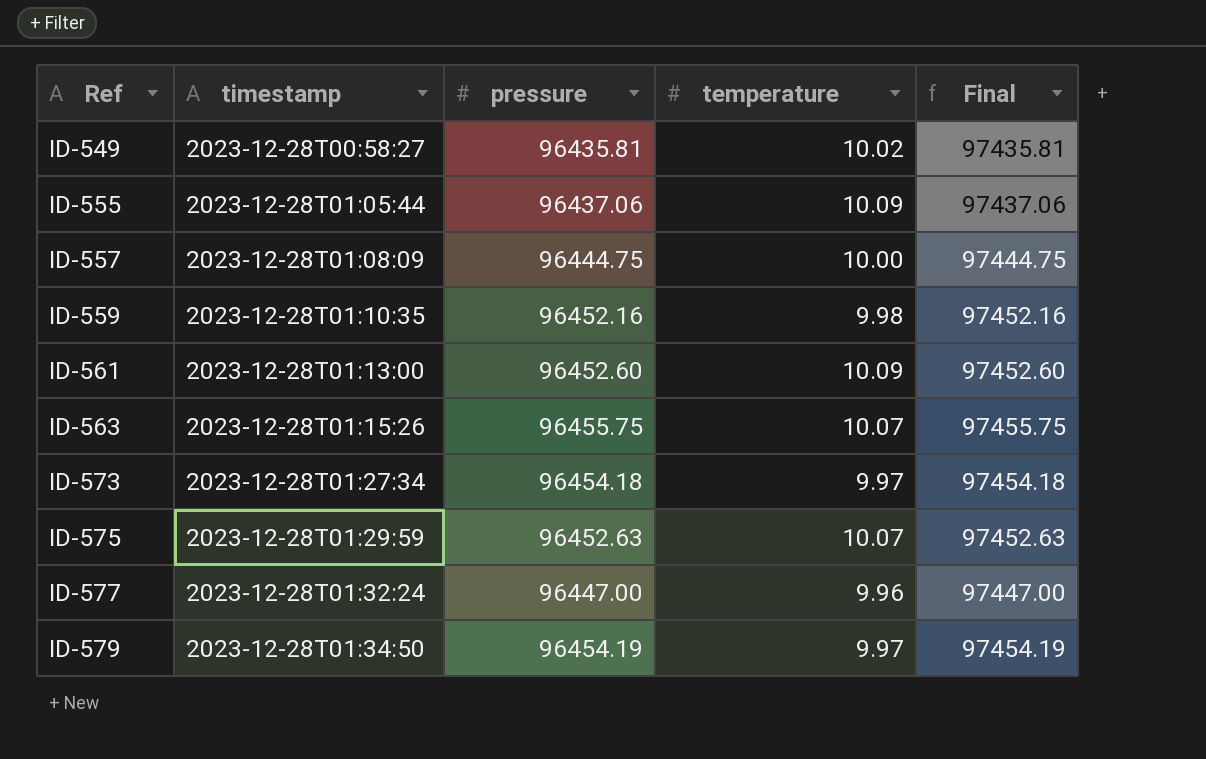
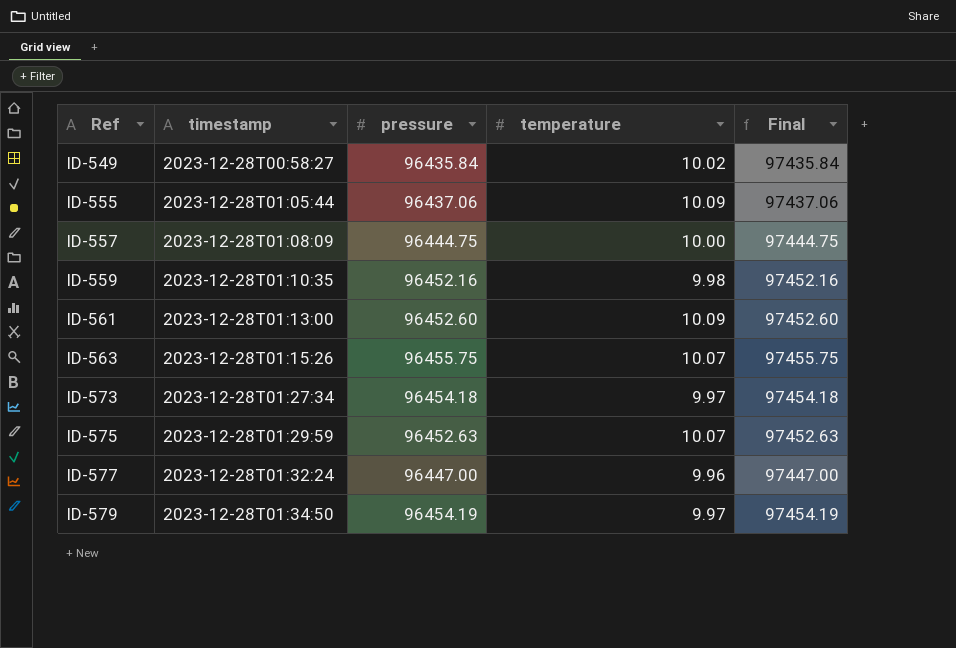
ID-549 | pressure: 96435.81 -> 96435.84
ID-549 | Final: 97435.81 -> 97435.84

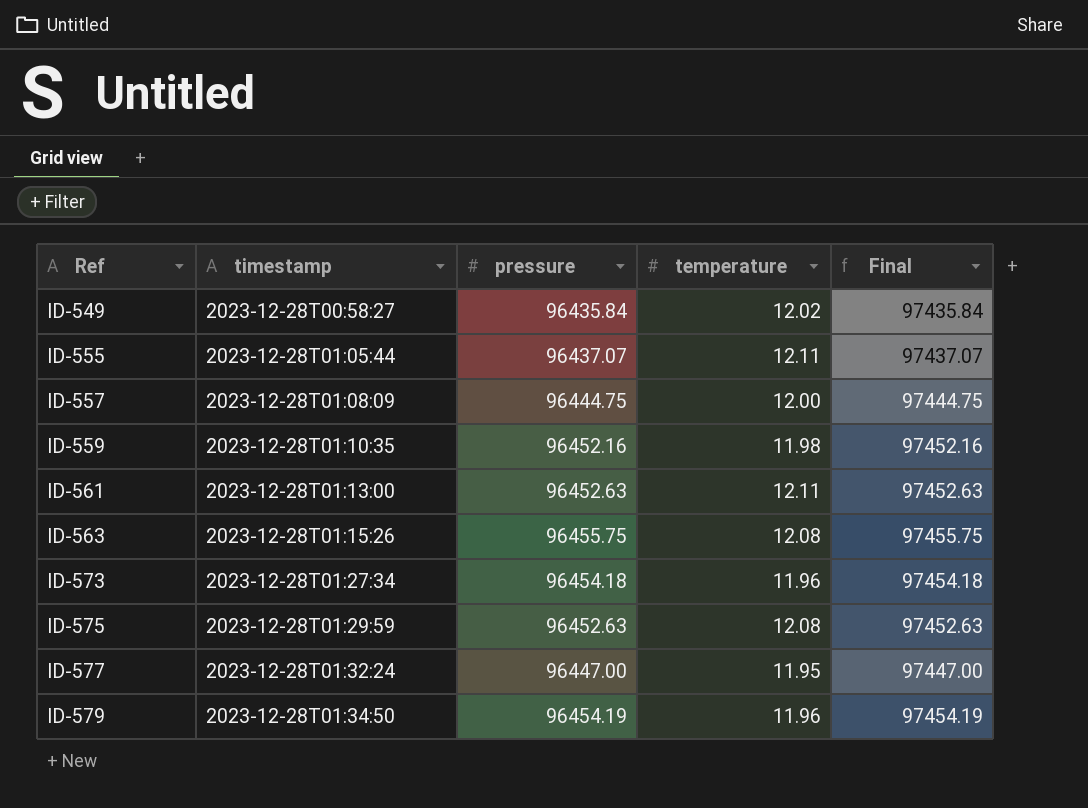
ID-549 | temperature: 10.02 -> 12.02
ID-555 | pressure: 96437.06 -> 96437.07
ID-555 | temperature: 10.09 -> 12.11
ID-555 | Final: 97437.06 -> 97437.07
ID-557 | temperature: 10.00 -> 12.00
ID-559 | temperature: 9.98 -> 11.98
ID-561 | pressure: 96452.60 -> 96452.63
ID-561 | temperature: 10.09 -> 12.11
ID-561 | Final: 97452.60 -> 97452.63
ID-563 | temperature: 10.07 -> 12.08
ID-573 | temperature: 9.97 -> 11.96
ID-575 | temperature: 10.07 -> 12.08
ID-577 | temperature: 9.96 -> 11.95
ID-579 | temperature: 9.97 -> 11.96

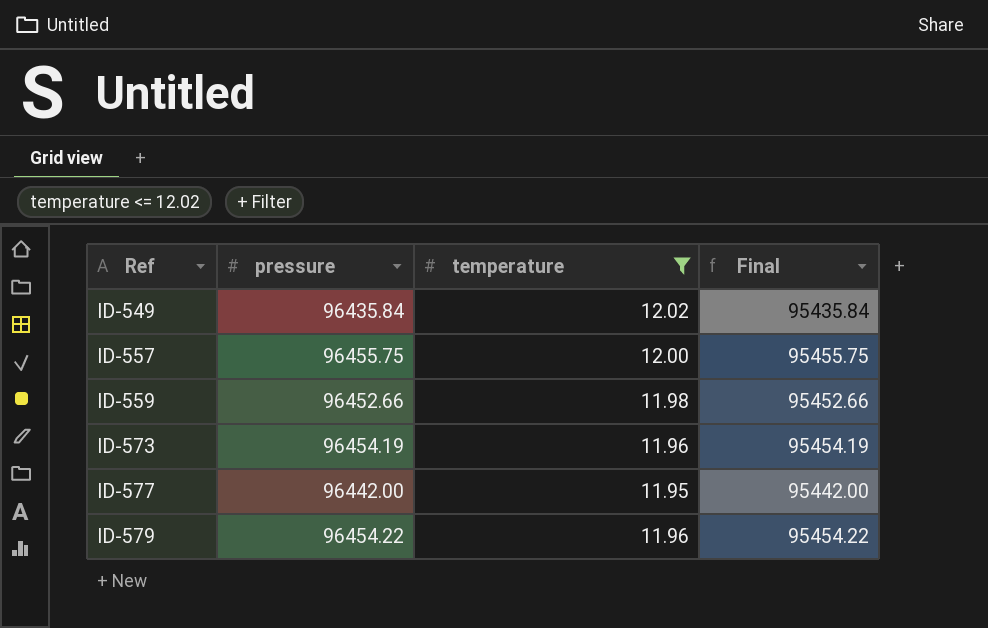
filter: none -> temperature <= 12.02
column timestamp | position: 2 -> none
column Final | formula: [pressure] + 1000 -> [pressure] - 1000
ID-557 | pressure: 96444.75 -> 96455.75
ID-559 | pressure: 96452.16 -> 96452.66
ID-573 | pressure: 96454.18 -> 96454.19
ID-577 | pressure: 96447.00 -> 96442.00
ID-579 | pressure: 96454.19 -> 96454.22

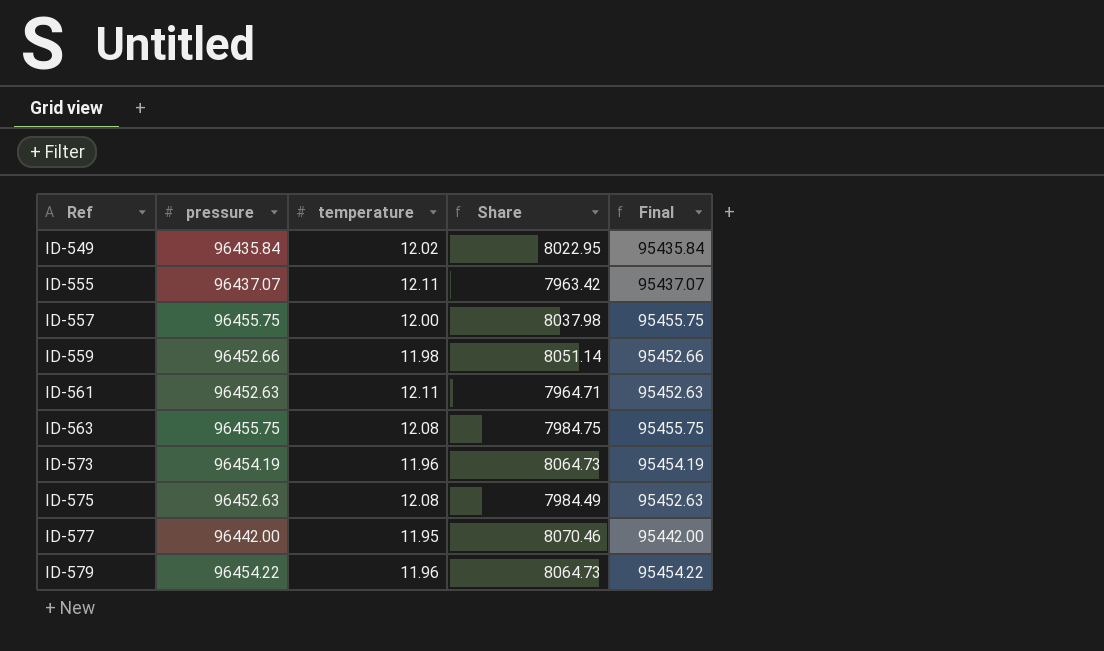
filter: temperature <= 12.02 -> none
column Share | formula: none -> [pressure] / [temperature]

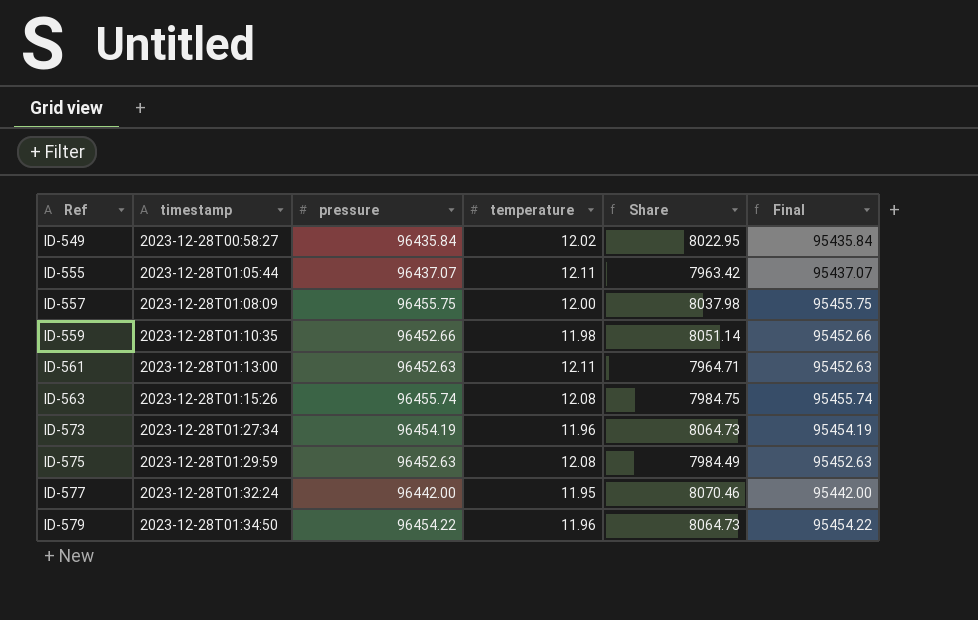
column timestamp | position: none -> 2
ID-563 | pressure: 96455.75 -> 96455.74
ID-563 | Final: 95455.75 -> 95455.74

